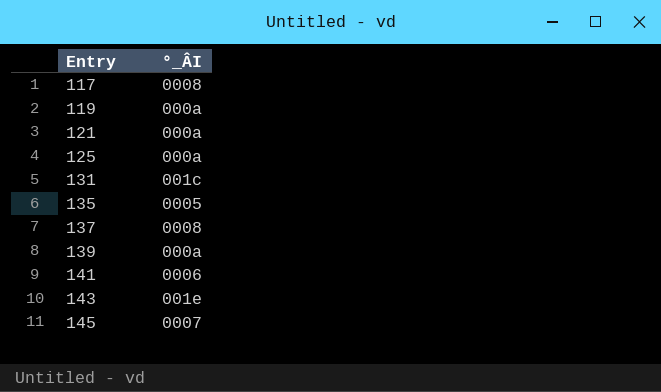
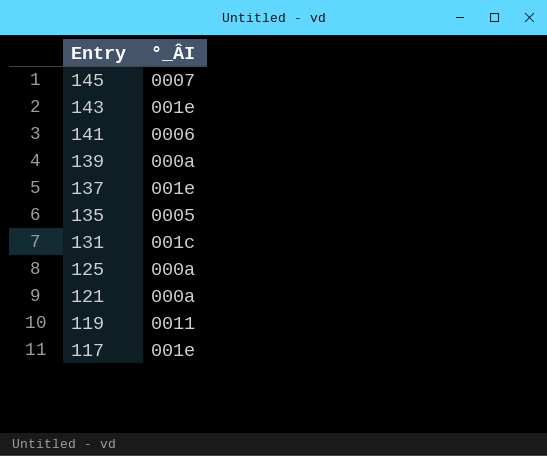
row order: Entry ascending -> Entry descending
137 | °_ÂI: 0008 -> 001e
119 | °_ÂI: 000a -> 0011
117 | °_ÂI: 0008 -> 001e

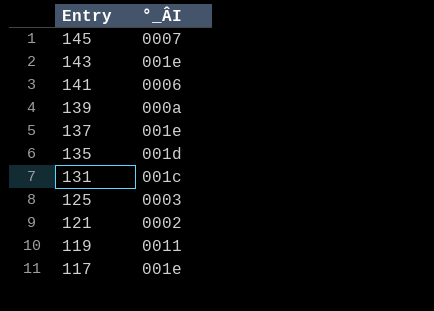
135 | °_ÂI: 0005 -> 001d
125 | °_ÂI: 000a -> 0003
121 | °_ÂI: 000a -> 0002

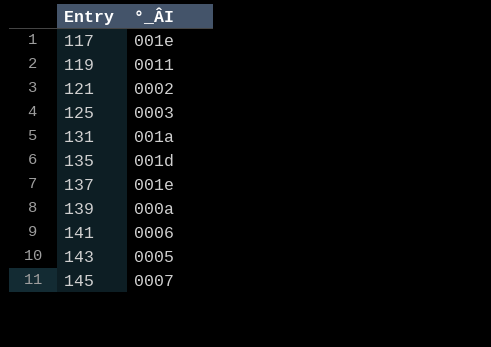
row order: Entry descending -> Entry ascending
131 | °_ÂI: 001c -> 001a
143 | °_ÂI: 001e -> 0005

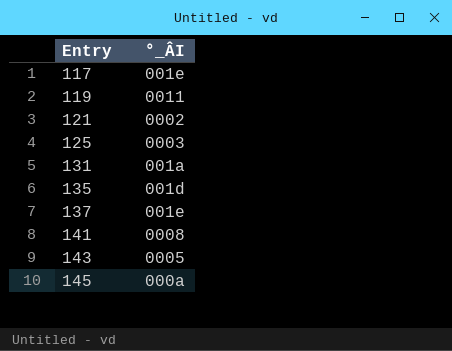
row 139: 000a -> none
141 | °_ÂI: 0006 -> 0008
145 | °_ÂI: 0007 -> 000a

